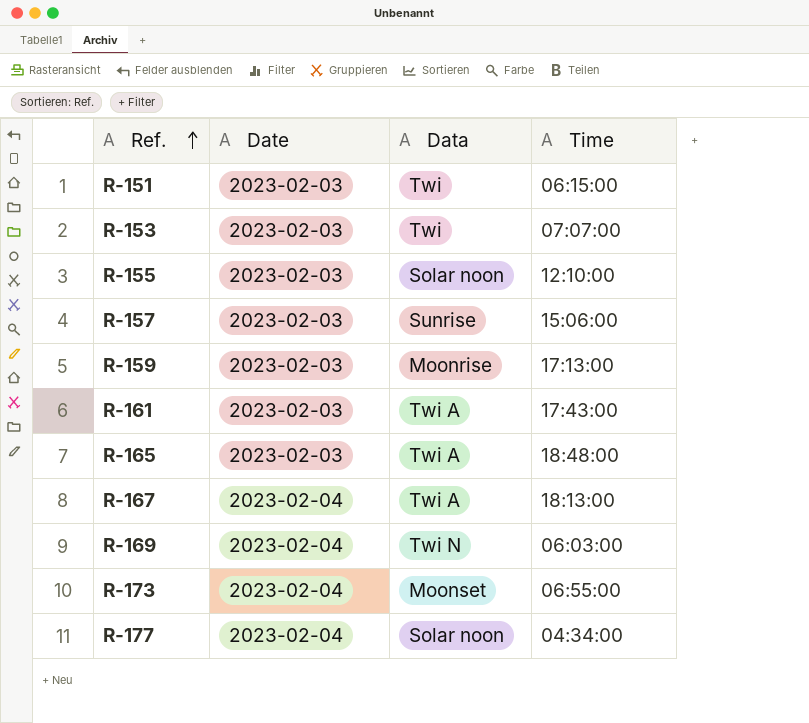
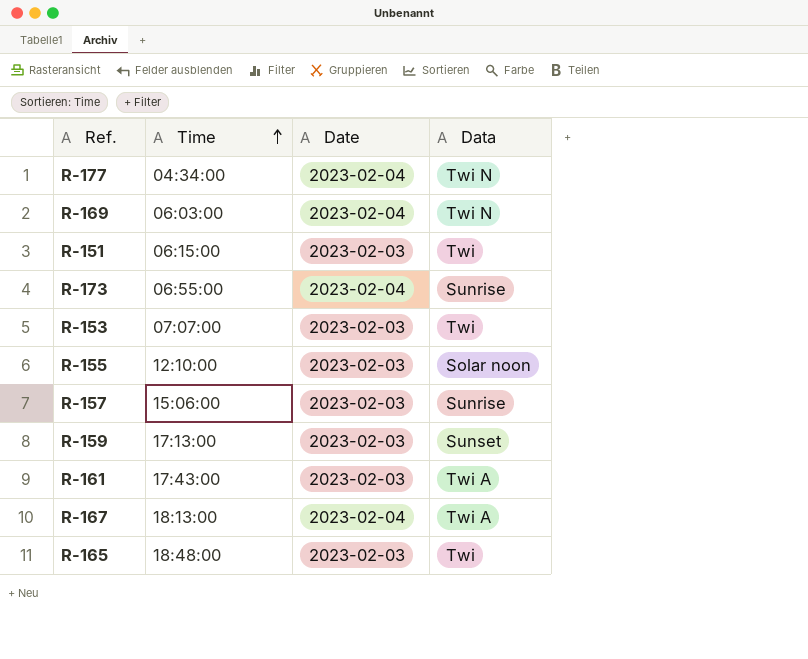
row order: Ref. ascending -> Time ascending
column Time | position: 4 -> 2
R-177 | Data: Solar noon -> Twi N
R-173 | Data: Moonset -> Sunrise
R-159 | Data: Moonrise -> Sunset
R-165 | Data: Twi A -> Twi

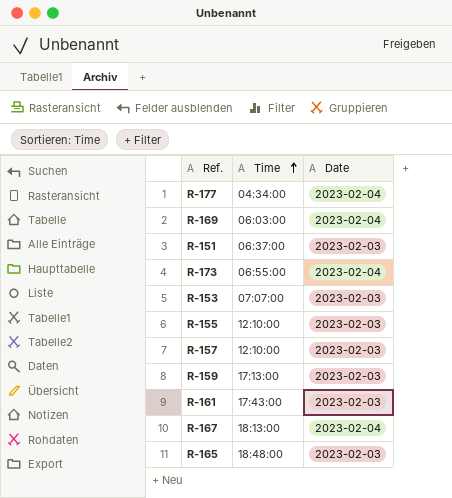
column Data | position: 4 -> none
R-151 | Time: 06:15:00 -> 06:37:00
R-157 | Time: 15:06:00 -> 12:10:00

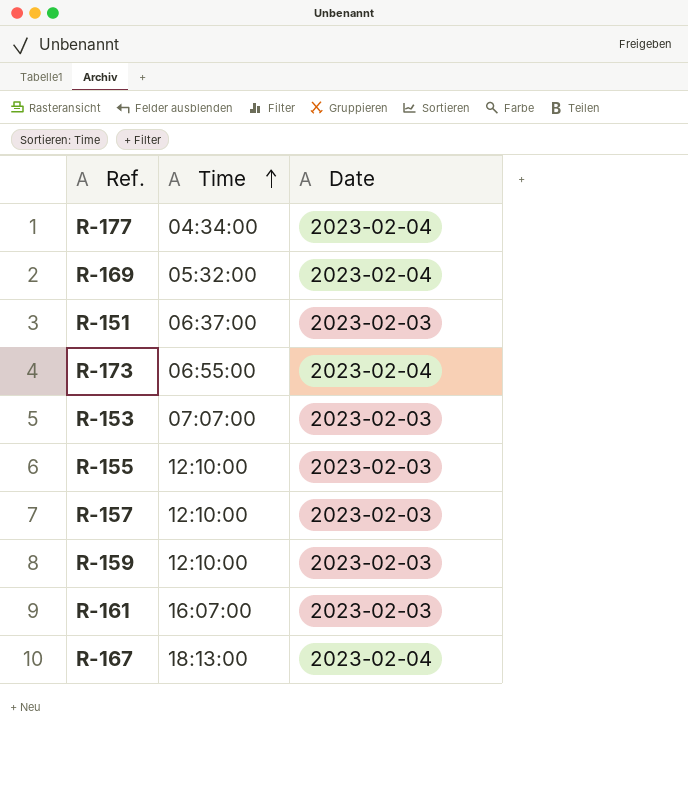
row R-165: 18:48:00 | 2023-02-03 -> none
R-169 | Time: 06:03:00 -> 05:32:00
R-159 | Time: 17:13:00 -> 12:10:00
R-161 | Time: 17:43:00 -> 16:07:00

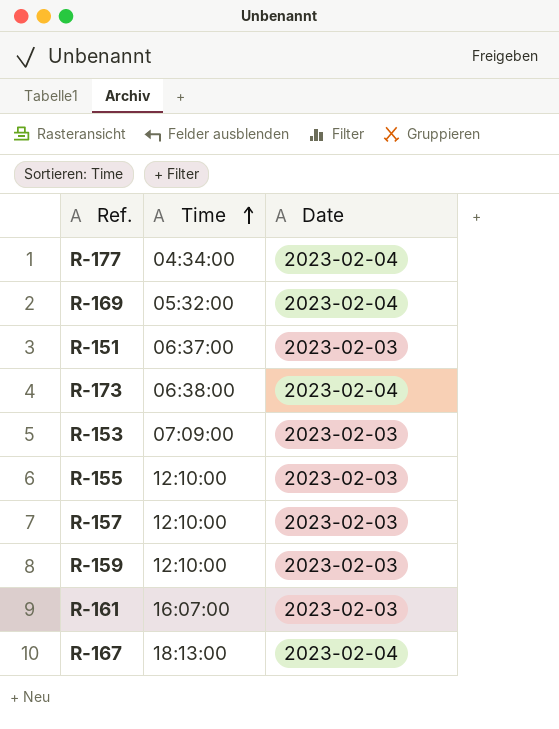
R-173 | Time: 06:55:00 -> 06:38:00
R-153 | Time: 07:07:00 -> 07:09:00

